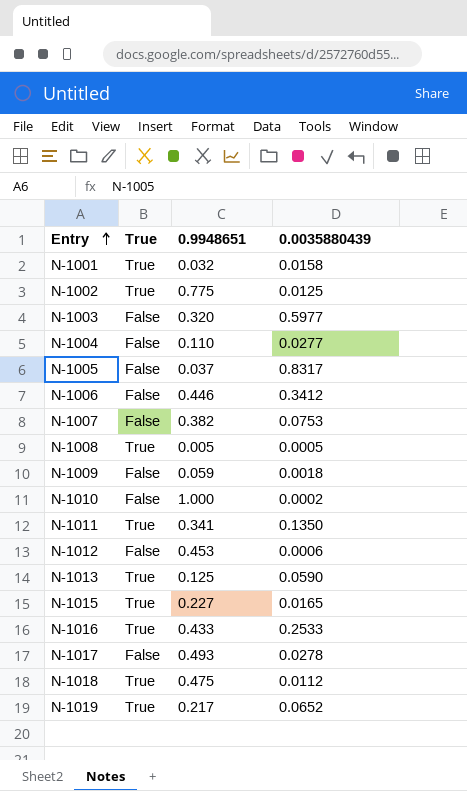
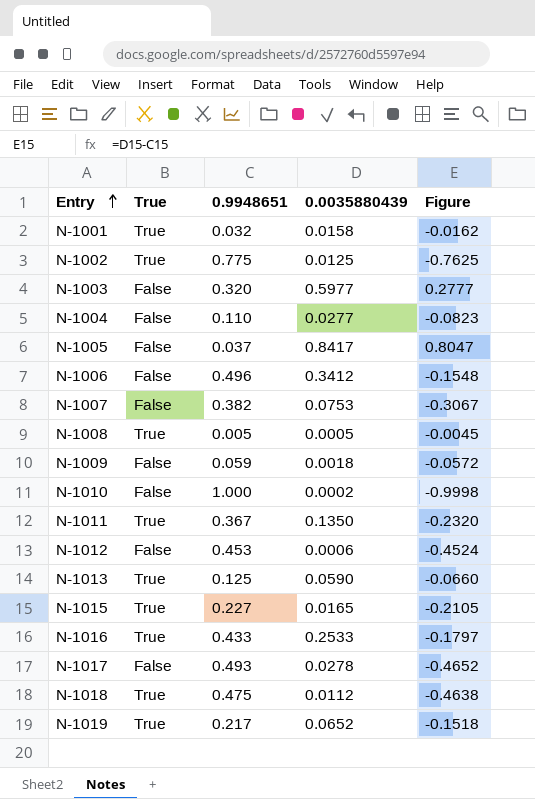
column Figure | formula: none -> [0.0035880439] - [0.9948651]
N-1005 | 0.0035880439: 0.8317 -> 0.8417
N-1006 | 0.9948651: 0.446 -> 0.496
N-1011 | 0.9948651: 0.341 -> 0.367

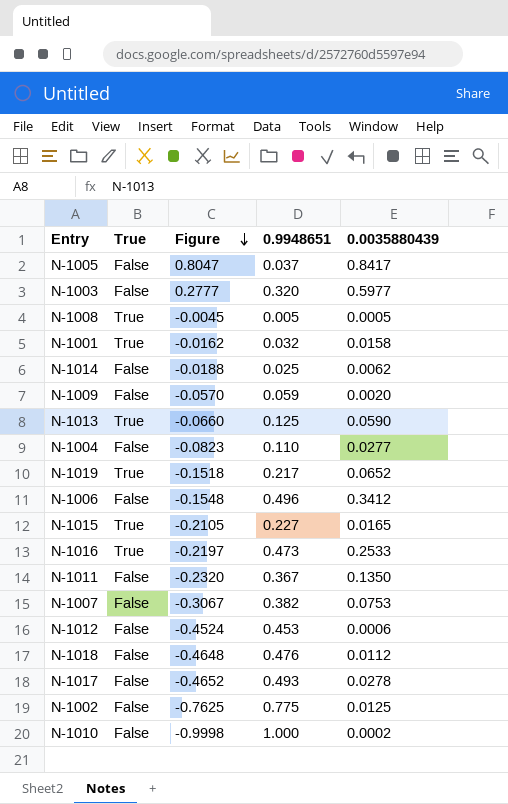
row order: Entry ascending -> Figure descending
column Figure | position: 5 -> 3
row N-1014: none -> False | -0.0188 | 0.025 | 0.0062
N-1009 | Figure: -0.0572 -> -0.0570
N-1009 | 0.0035880439: 0.0018 -> 0.0020
N-1016 | Figure: -0.1797 -> -0.2197
N-1016 | 0.9948651: 0.433 -> 0.473
N-1011 | True: True -> False
N-1018 | True: True -> False
N-1018 | Figure: -0.4638 -> -0.4648
N-1018 | 0.9948651: 0.475 -> 0.476
N-1002 | True: True -> False

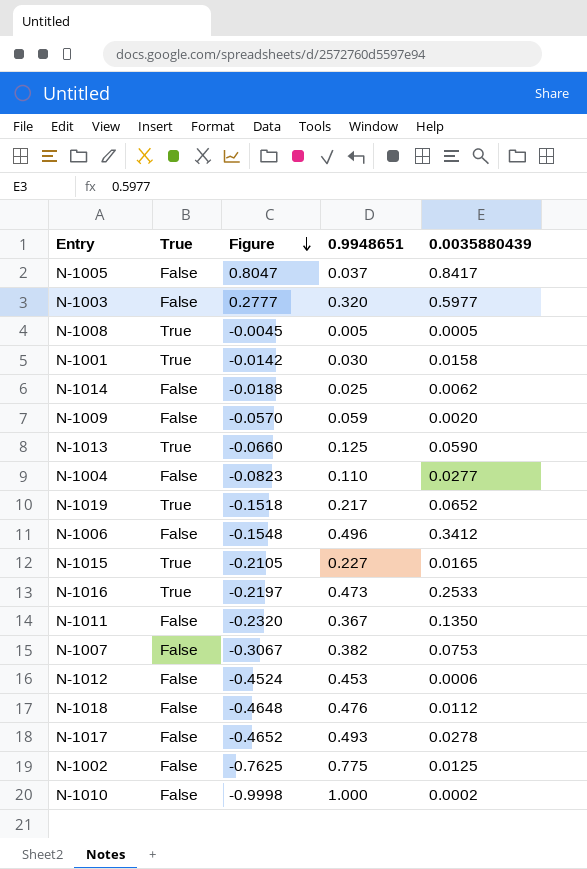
N-1001 | Figure: -0.0162 -> -0.0142
N-1001 | 0.9948651: 0.032 -> 0.030

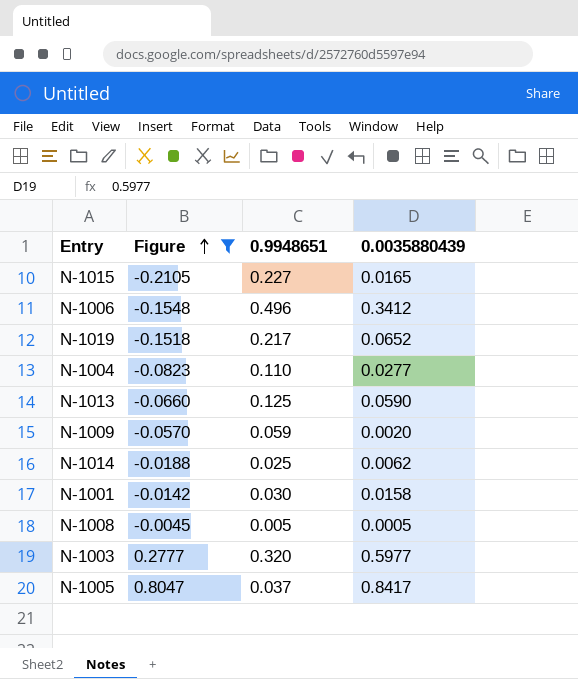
filter: none -> Figure >= -0.2105
row order: Figure descending -> Figure ascending
column True | position: 2 -> none

